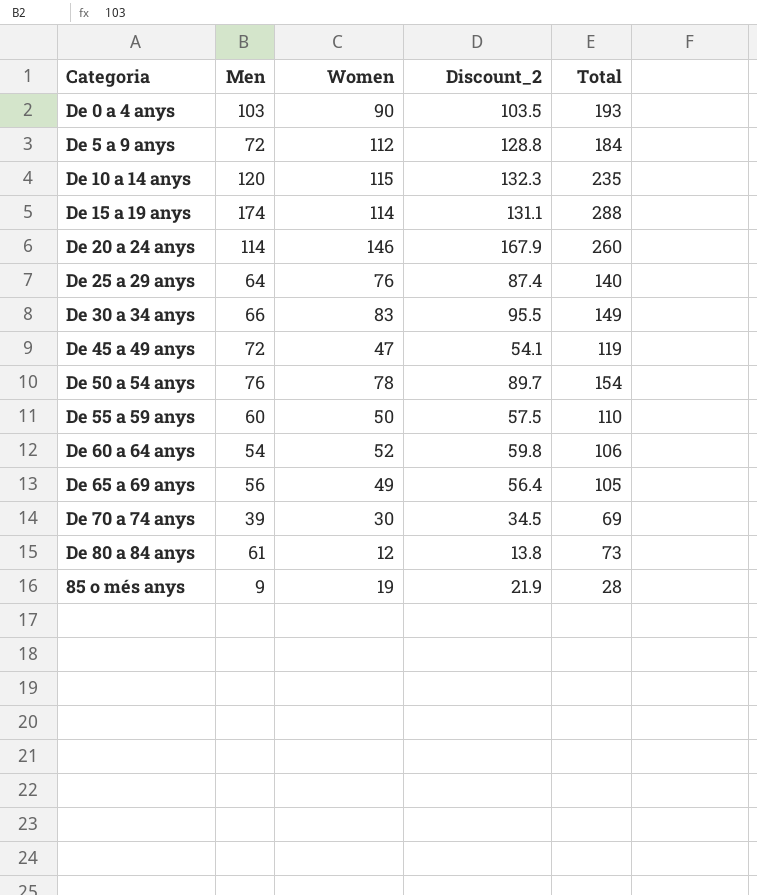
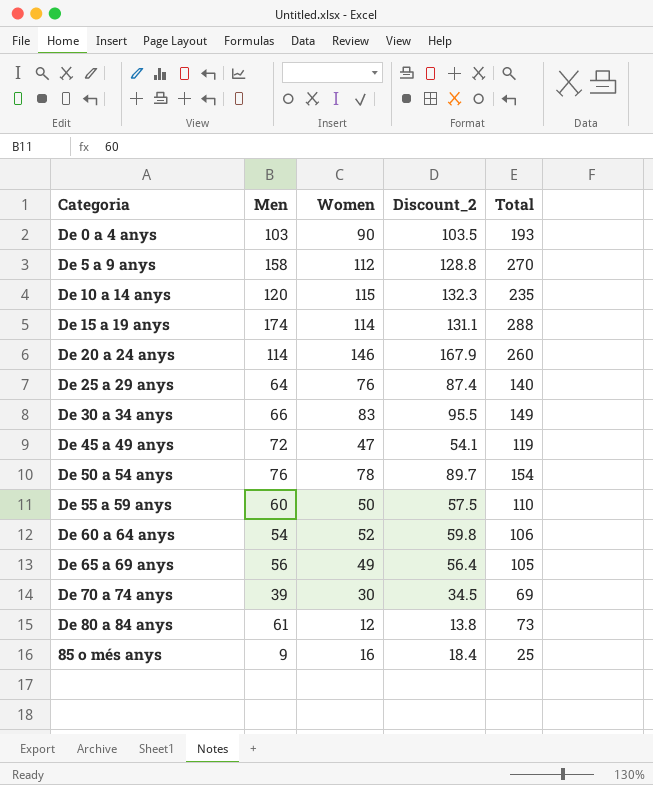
De 5 a 9 anys | Men: 72 -> 158
De 5 a 9 anys | Total: 184 -> 270
85 o més anys | Women: 19 -> 16
85 o més anys | Discount_2: 21.9 -> 18.4
85 o més anys | Total: 28 -> 25

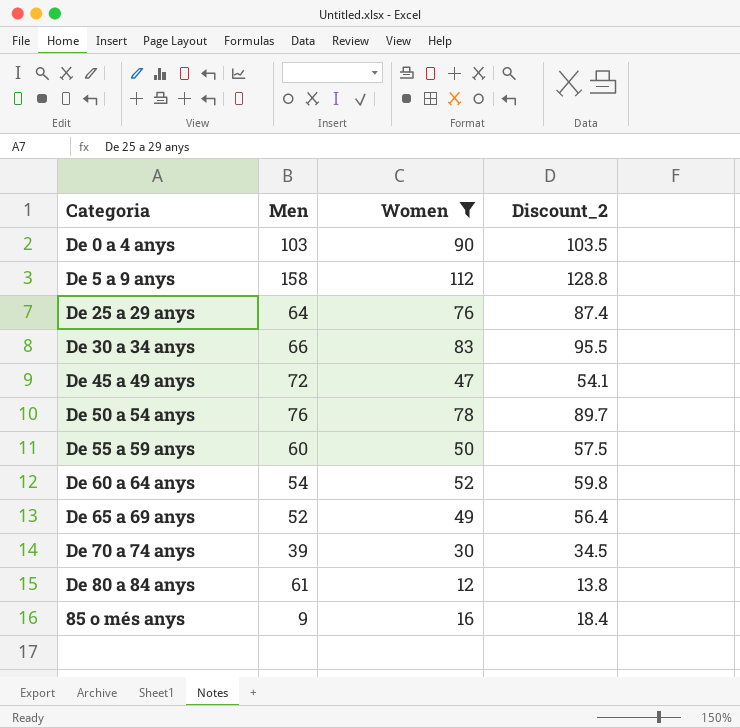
filter: none -> Women <= 112
column Total | formula: [Men] + [Women] -> none
De 65 a 69 anys | Men: 56 -> 52

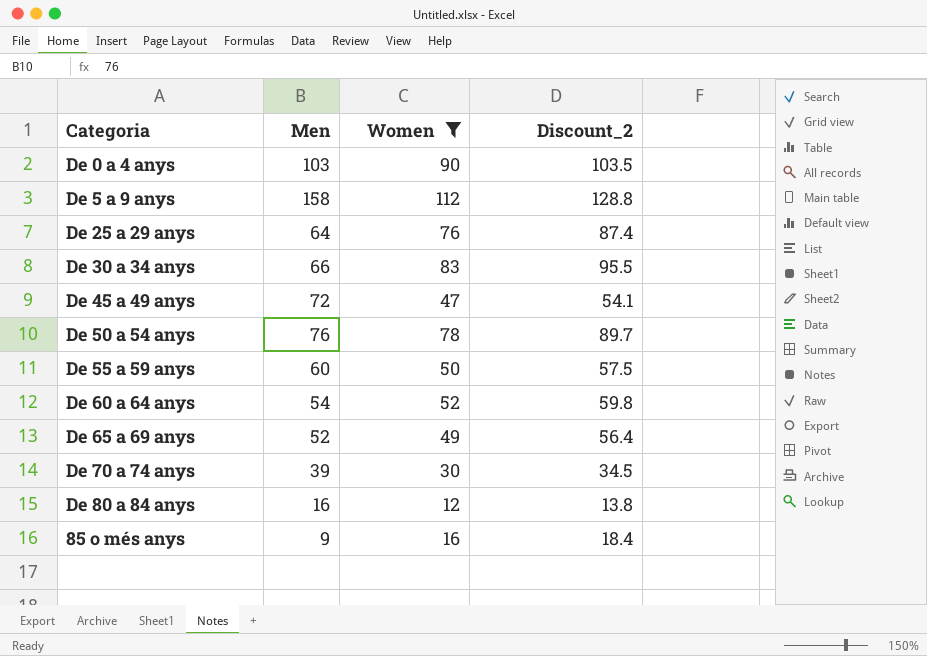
De 80 a 84 anys | Men: 61 -> 16

